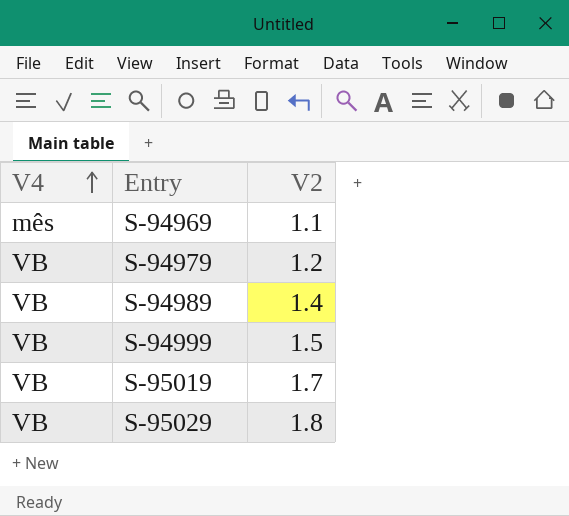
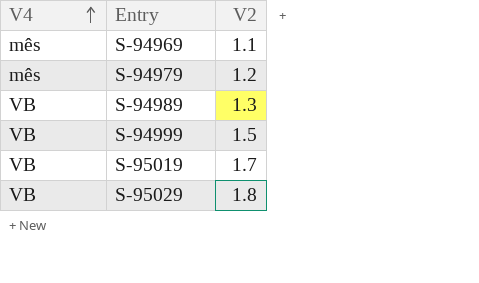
S-94979 | V4: VB -> mês
S-94989 | V2: 1.4 -> 1.3

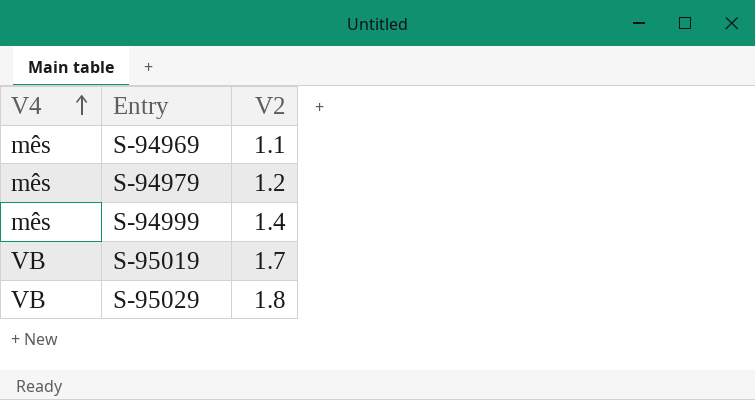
row S-94989: VB | 1.3 -> none
S-94999 | V4: VB -> mês
S-94999 | V2: 1.5 -> 1.4

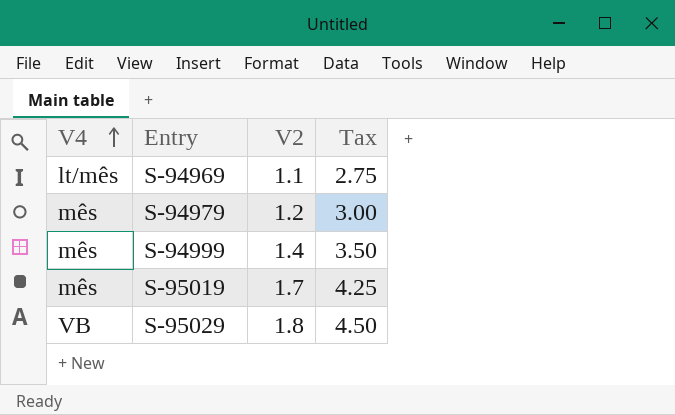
column Tax | formula: none -> [V2] * 2.5
S-94969 | V4: mês -> lt/mês
S-95019 | V4: VB -> mês

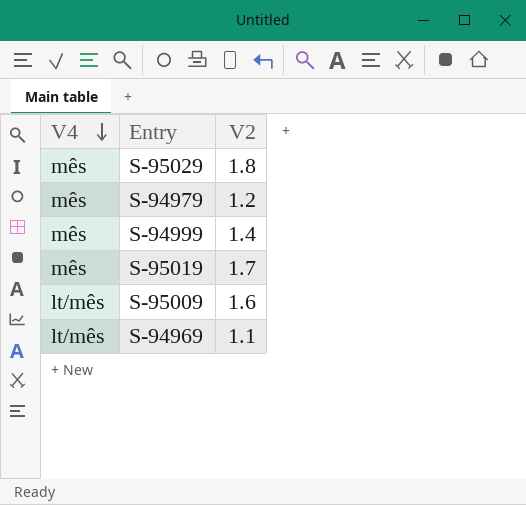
row order: V4 ascending -> V4 descending
column Tax | formula: [V2] * 2.5 -> none
S-95029 | V4: VB -> mês
row S-95009: none -> lt/mês | 1.6

